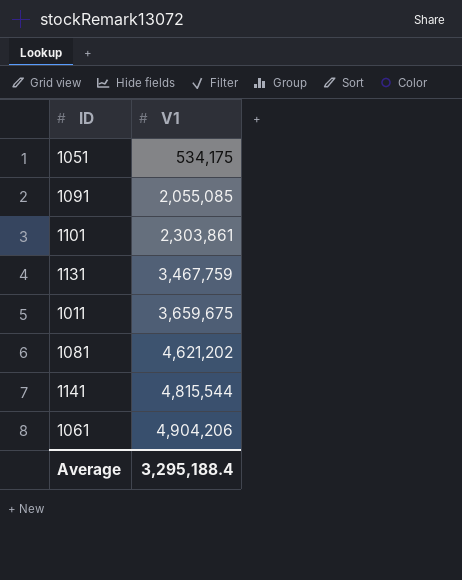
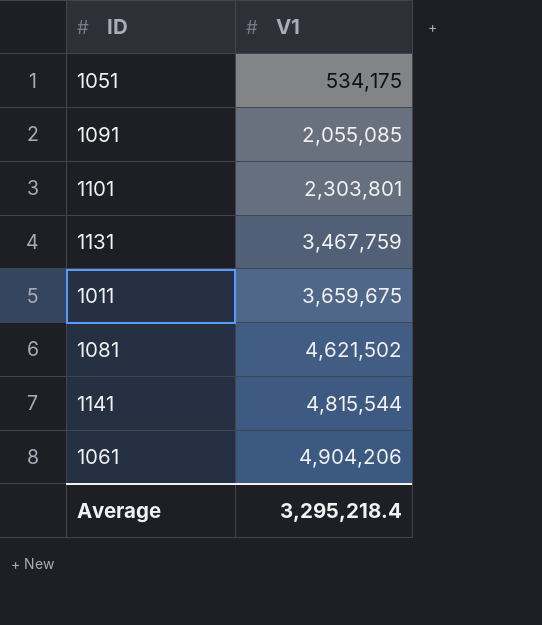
1101 | V1: 2,303,861 -> 2,303,801
1081 | V1: 4,621,202 -> 4,621,502
Average | V1: 3,295,188.4 -> 3,295,218.4

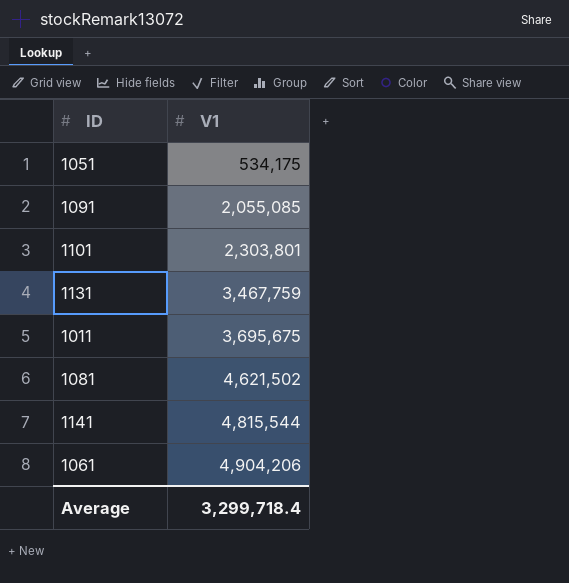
1011 | V1: 3,659,675 -> 3,695,675
Average | V1: 3,295,218.4 -> 3,299,718.4

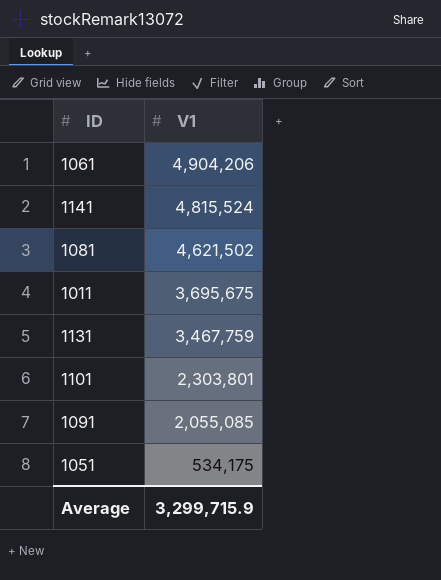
row order: V1 ascending -> V1 descending
1141 | V1: 4,815,544 -> 4,815,524
Average | V1: 3,299,718.4 -> 3,299,715.9

